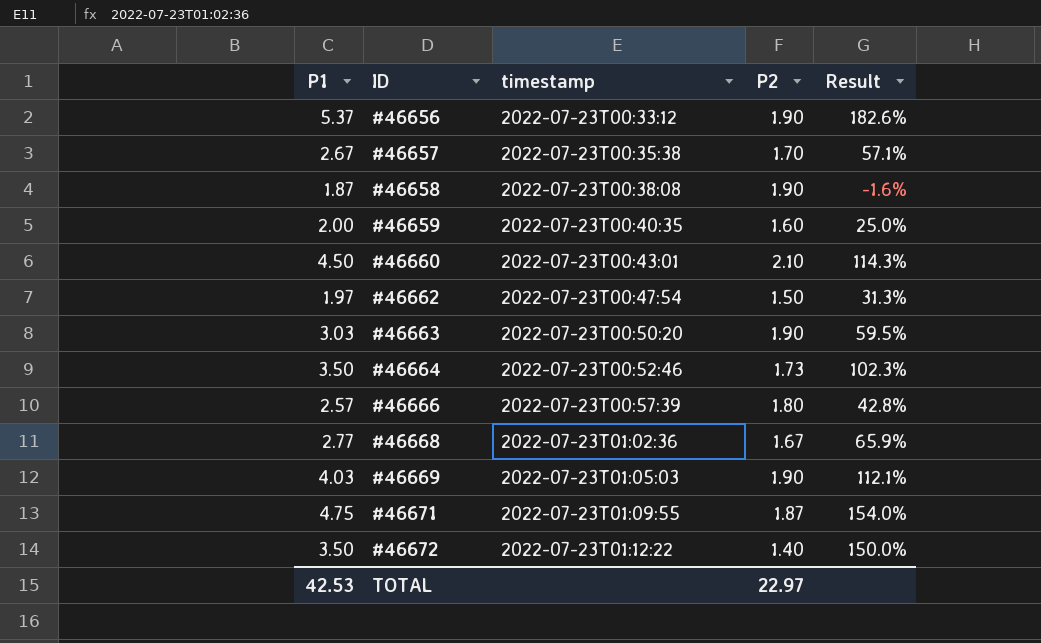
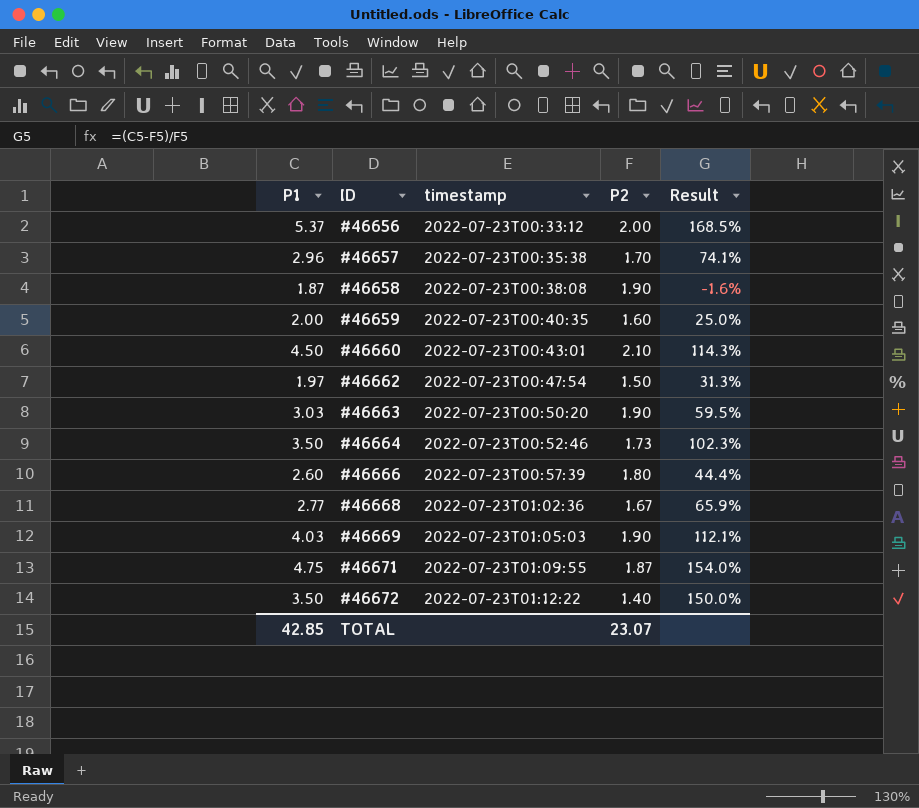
#46656 | P2: 1.90 -> 2.00
#46656 | Result: 182.6% -> 168.5%
#46657 | P1: 2.67 -> 2.96
#46657 | Result: 57.1% -> 74.1%
#46666 | P1: 2.57 -> 2.60
#46666 | Result: 42.8% -> 44.4%
TOTAL | P1: 42.53 -> 42.85
TOTAL | P2: 22.97 -> 23.07

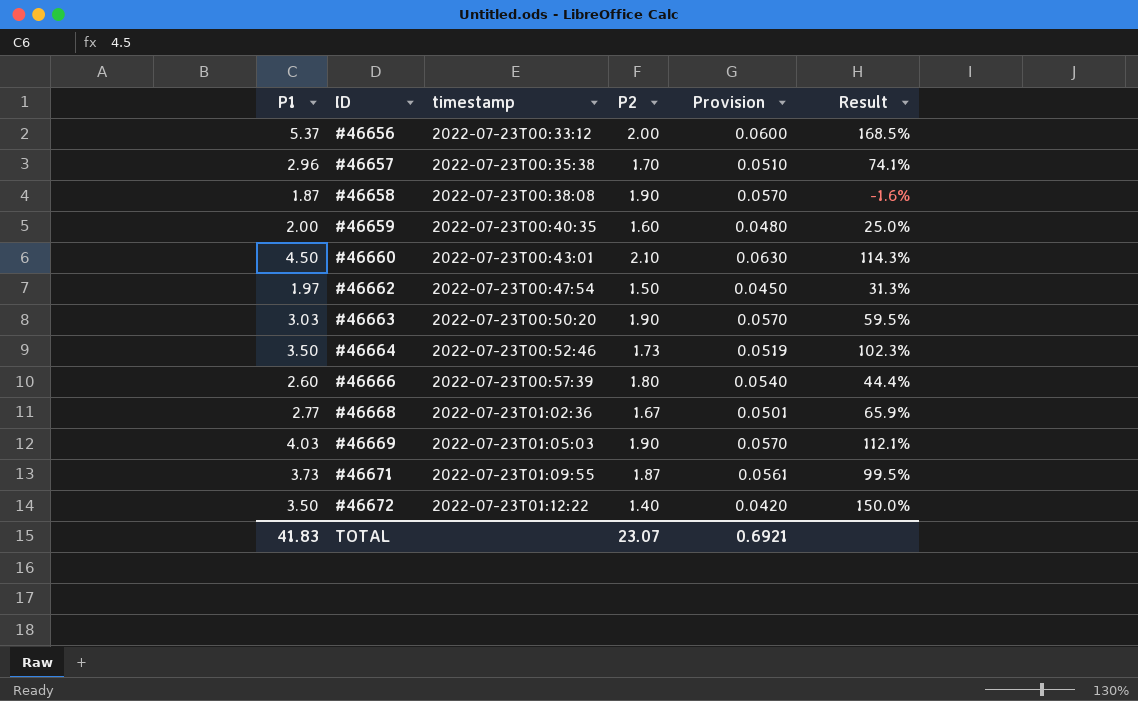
column Provision | formula: none -> [P2] * 0.03
#46671 | P1: 4.75 -> 3.73
#46671 | Result: 154.0% -> 99.5%
TOTAL | P1: 42.85 -> 41.83

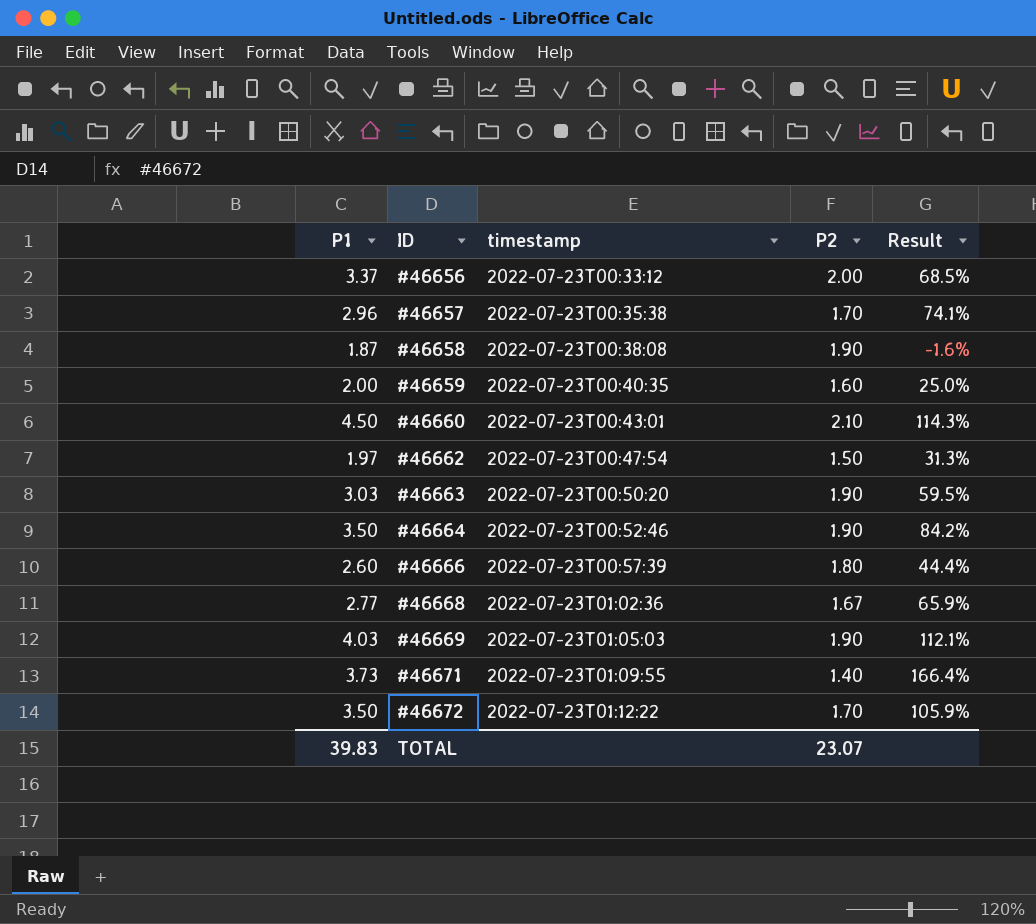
column Provision | formula: [P2] * 0.03 -> none
#46656 | P1: 5.37 -> 3.37
#46656 | Result: 168.5% -> 68.5%
#46664 | P2: 1.73 -> 1.90
#46664 | Result: 102.3% -> 84.2%
#46671 | P2: 1.87 -> 1.40
#46671 | Result: 99.5% -> 166.4%
#46672 | P2: 1.40 -> 1.70
#46672 | Result: 150.0% -> 105.9%
TOTAL | P1: 41.83 -> 39.83

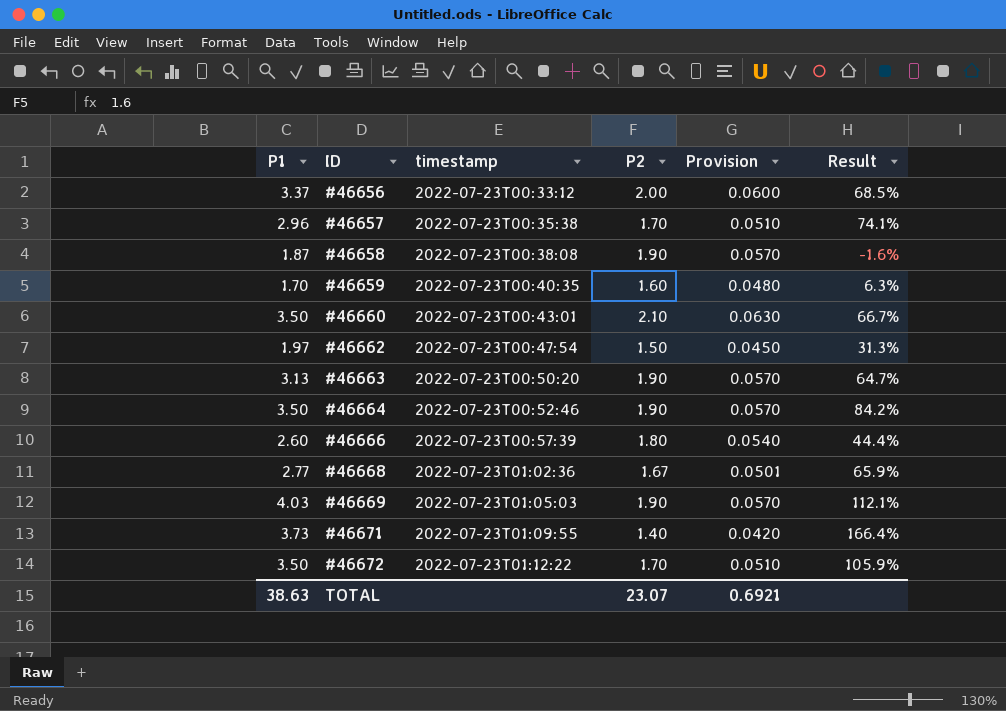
column Provision | formula: none -> [P2] * 0.03
#46659 | P1: 2.00 -> 1.70
#46659 | Result: 25.0% -> 6.3%
#46660 | P1: 4.50 -> 3.50
#46660 | Result: 114.3% -> 66.7%
#46663 | P1: 3.03 -> 3.13
#46663 | Result: 59.5% -> 64.7%
TOTAL | P1: 39.83 -> 38.63

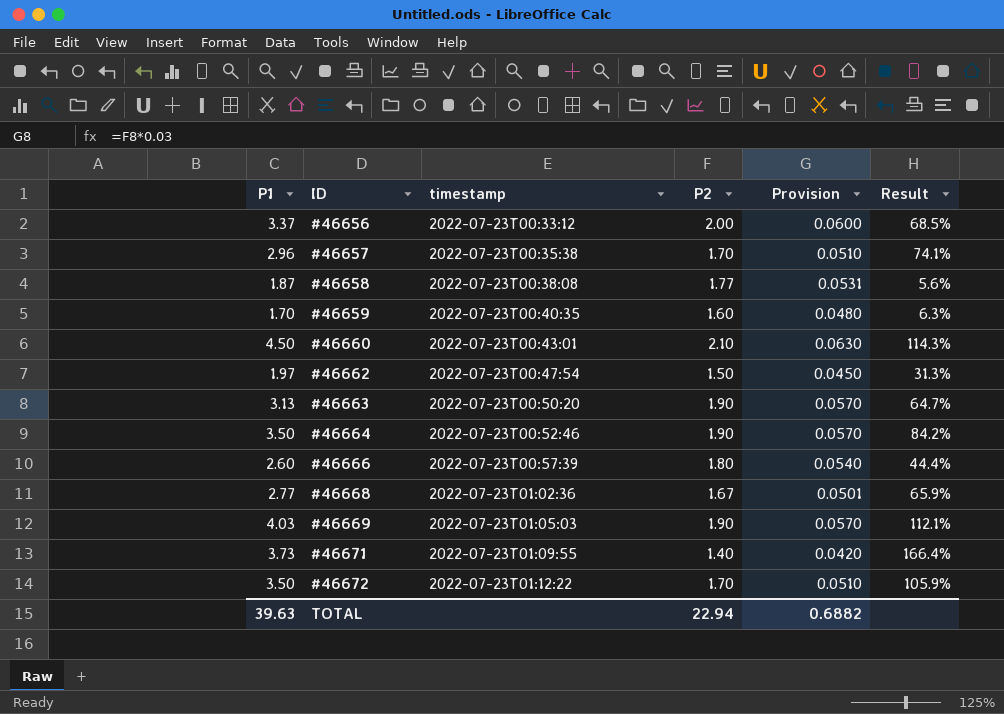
#46658 | P2: 1.90 -> 1.77
#46658 | Provision: 0.0570 -> 0.0531
#46658 | Result: -1.6% -> 5.6%
#46660 | P1: 3.50 -> 4.50
#46660 | Result: 66.7% -> 114.3%
TOTAL | P1: 38.63 -> 39.63
TOTAL | P2: 23.07 -> 22.94
TOTAL | Provision: 0.6921 -> 0.6882

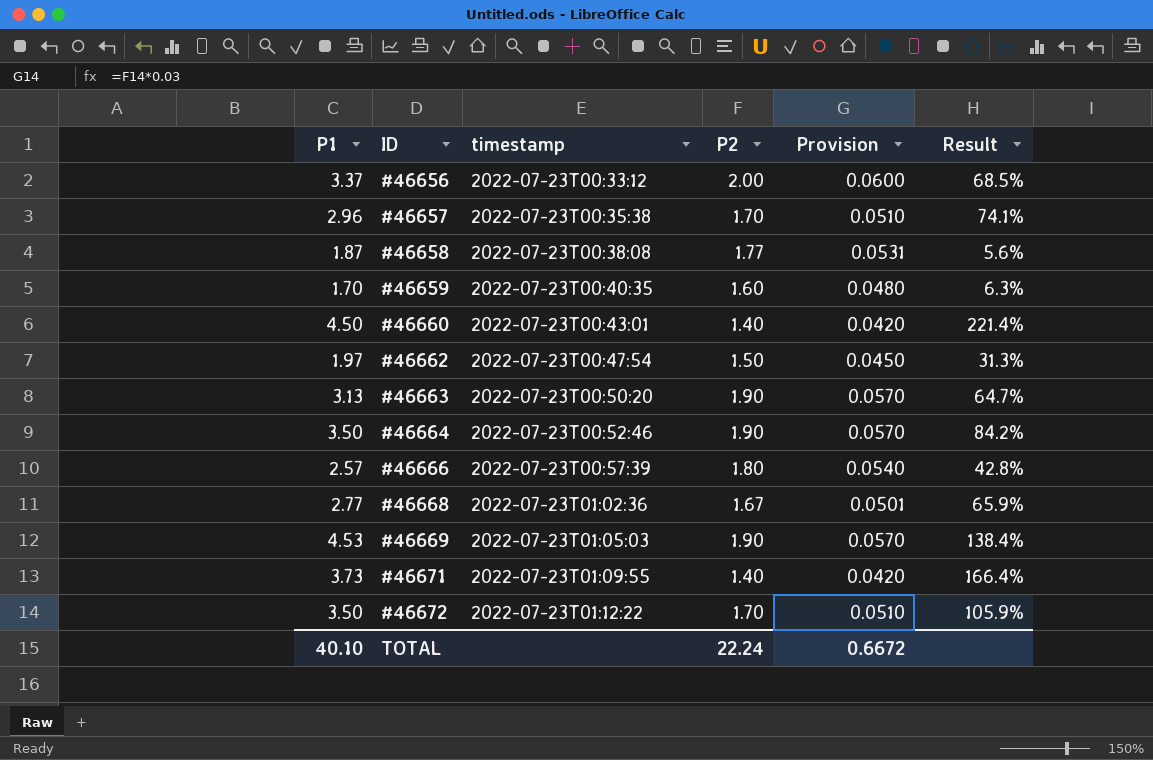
#46660 | P2: 2.10 -> 1.40
#46660 | Provision: 0.0630 -> 0.0420
#46660 | Result: 114.3% -> 221.4%
#46666 | P1: 2.60 -> 2.57
#46666 | Result: 44.4% -> 42.8%
#46669 | P1: 4.03 -> 4.53
#46669 | Result: 112.1% -> 138.4%
TOTAL | P1: 39.63 -> 40.10
TOTAL | P2: 22.94 -> 22.24
TOTAL | Provision: 0.6882 -> 0.6672

